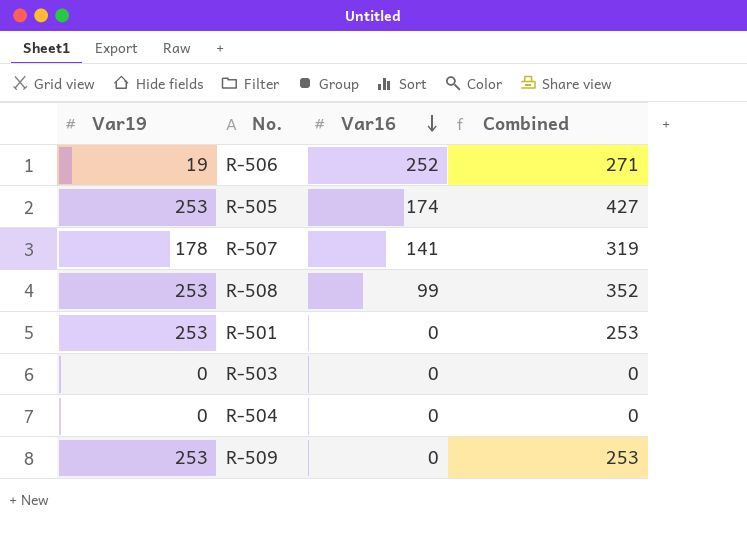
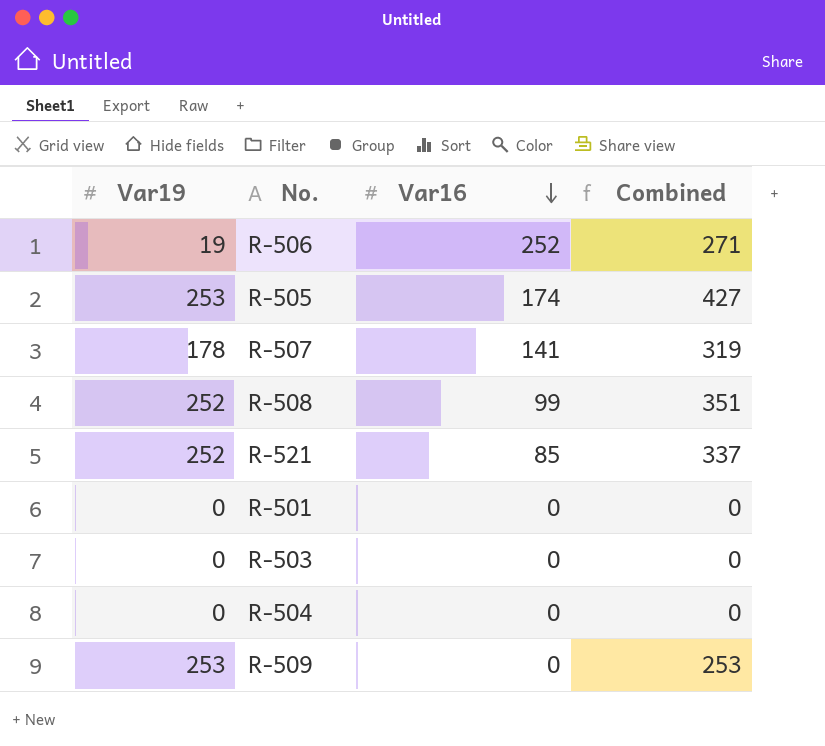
R-508 | Var19: 253 -> 252
R-508 | Combined: 352 -> 351
row R-521: none -> 252 | 85 | 337
R-501 | Var19: 253 -> 0
R-501 | Combined: 253 -> 0

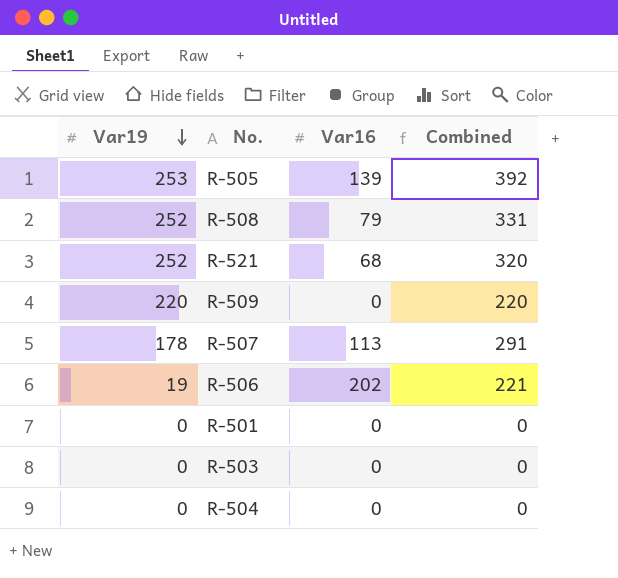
row order: Var16 descending -> Var19 descending
R-505 | Var16: 174 -> 139
R-505 | Combined: 427 -> 392
R-508 | Var16: 99 -> 79
R-508 | Combined: 351 -> 331
R-521 | Var16: 85 -> 68
R-521 | Combined: 337 -> 320
R-509 | Var19: 253 -> 220
R-509 | Combined: 253 -> 220
R-507 | Var16: 141 -> 113
R-507 | Combined: 319 -> 291
R-506 | Var16: 252 -> 202
R-506 | Combined: 271 -> 221

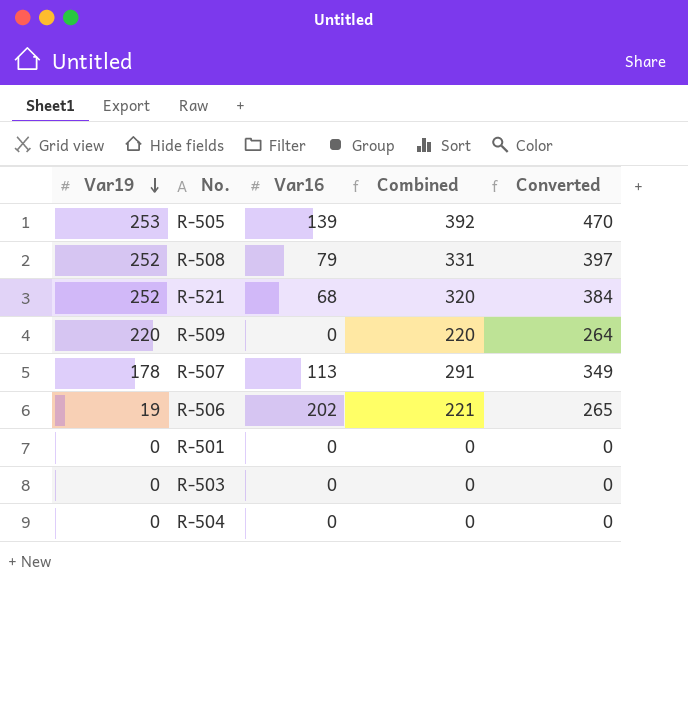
column Converted | formula: none -> [Combined] * 1.2

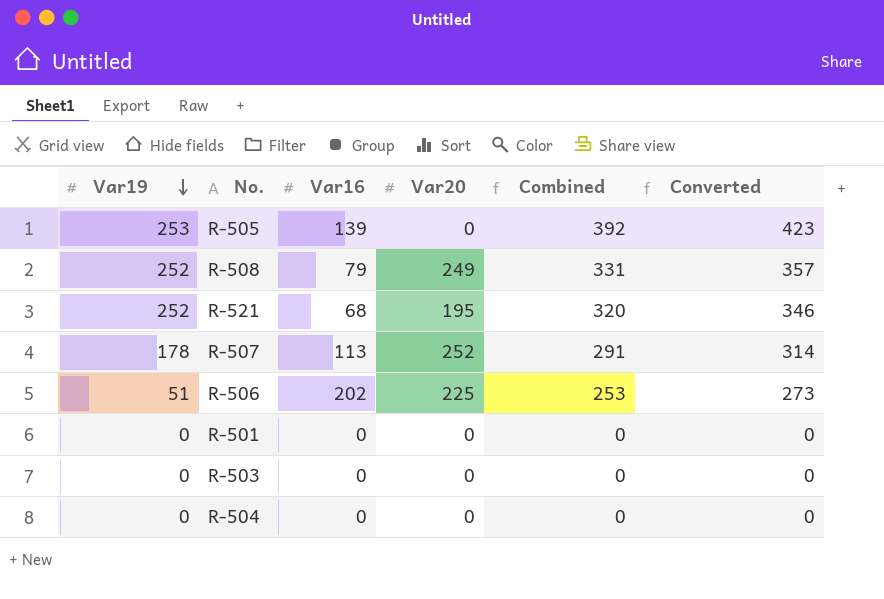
column Var20 | position: none -> 4
column Converted | formula: [Combined] * 1.2 -> [Combined] * 1.08
row R-509: 220 | 0 | 220 | 264 -> none
R-506 | Var19: 19 -> 51
R-506 | Combined: 221 -> 253

